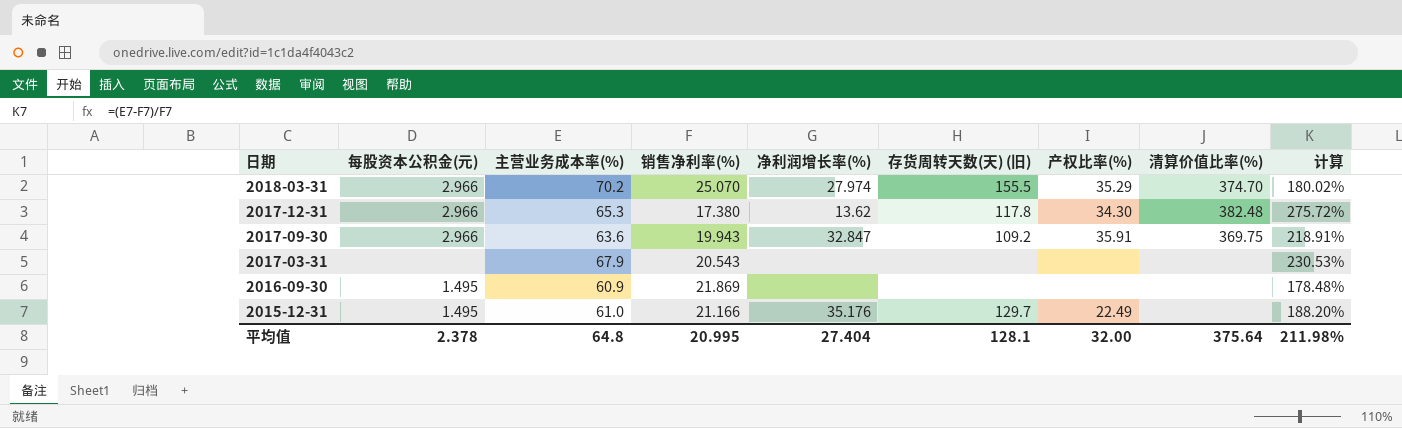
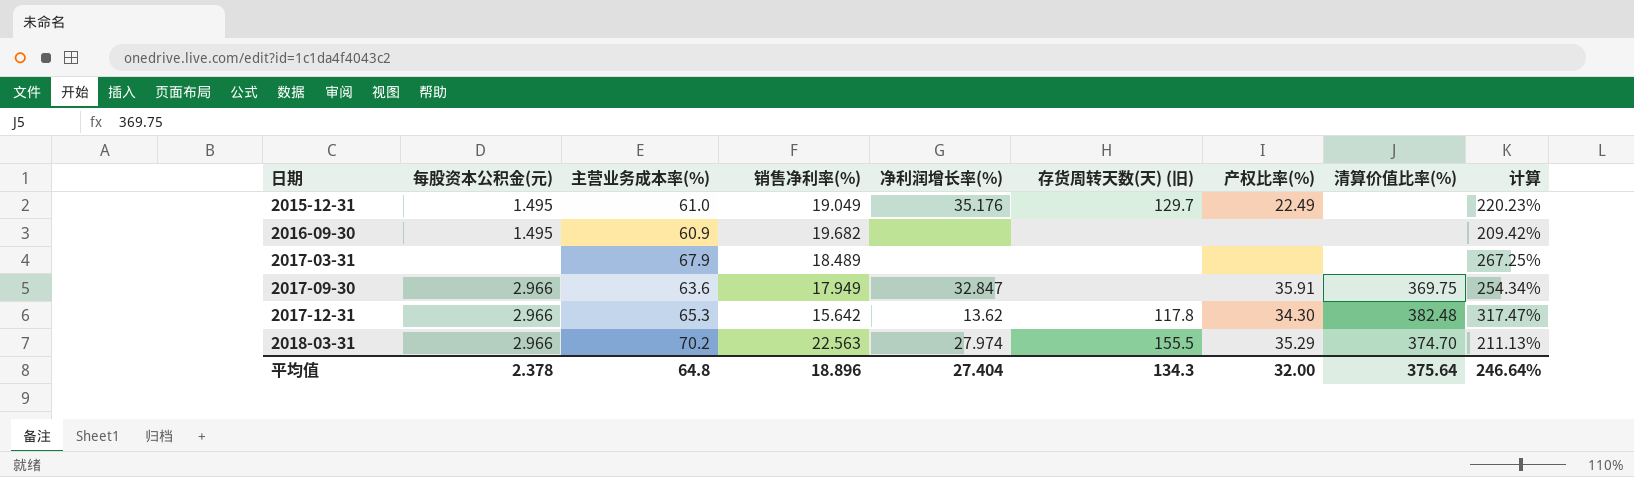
row order: 日期 descending -> 日期 ascending
2015-12-31 | 销售净利率(%): 21.166 -> 19.049
2015-12-31 | 计算: 188.20% -> 220.23%
2016-09-30 | 销售净利率(%): 21.869 -> 19.682
2016-09-30 | 计算: 178.48% -> 209.42%
2017-03-31 | 销售净利率(%): 20.543 -> 18.489
2017-03-31 | 计算: 230.53% -> 267.25%
2017-09-30 | 销售净利率(%): 19.943 -> 17.949
2017-09-30 | 存货周转天数(天) (旧): 109.2 -> none
2017-09-30 | 计算: 218.91% -> 254.34%
2017-12-31 | 销售净利率(%): 17.380 -> 15.642
2017-12-31 | 计算: 275.72% -> 317.47%
2018-03-31 | 销售净利率(%): 25.070 -> 22.563
2018-03-31 | 计算: 180.02% -> 211.13%
平均值 | 销售净利率(%): 20.995 -> 18.896
平均值 | 存货周转天数(天) (旧): 128.1 -> 134.3
平均值 | 计算: 211.98% -> 246.64%

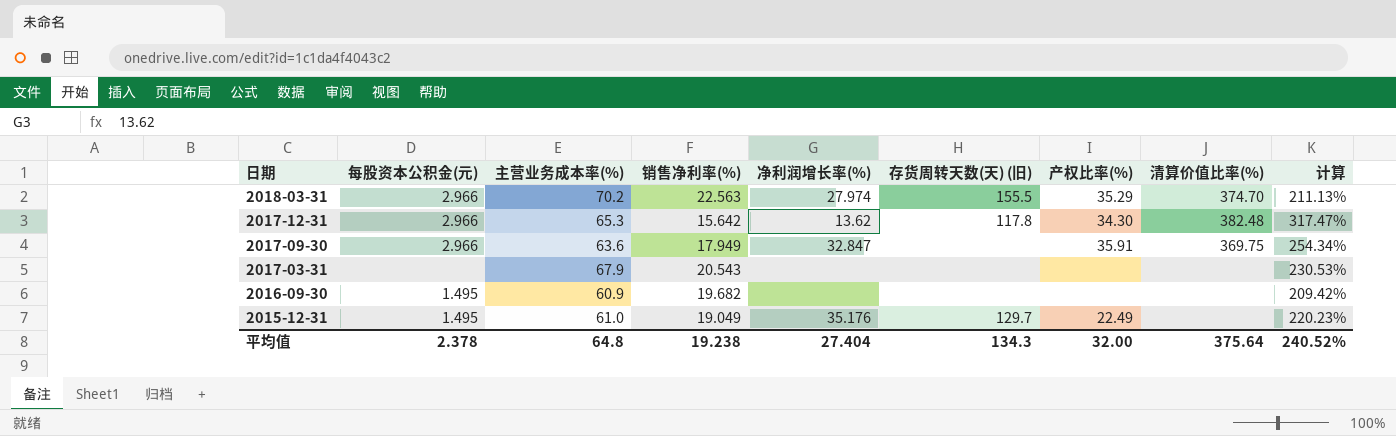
row order: 日期 ascending -> 日期 descending
2017-03-31 | 销售净利率(%): 18.489 -> 20.543
2017-03-31 | 计算: 267.25% -> 230.53%
平均值 | 销售净利率(%): 18.896 -> 19.238
平均值 | 计算: 246.64% -> 240.52%

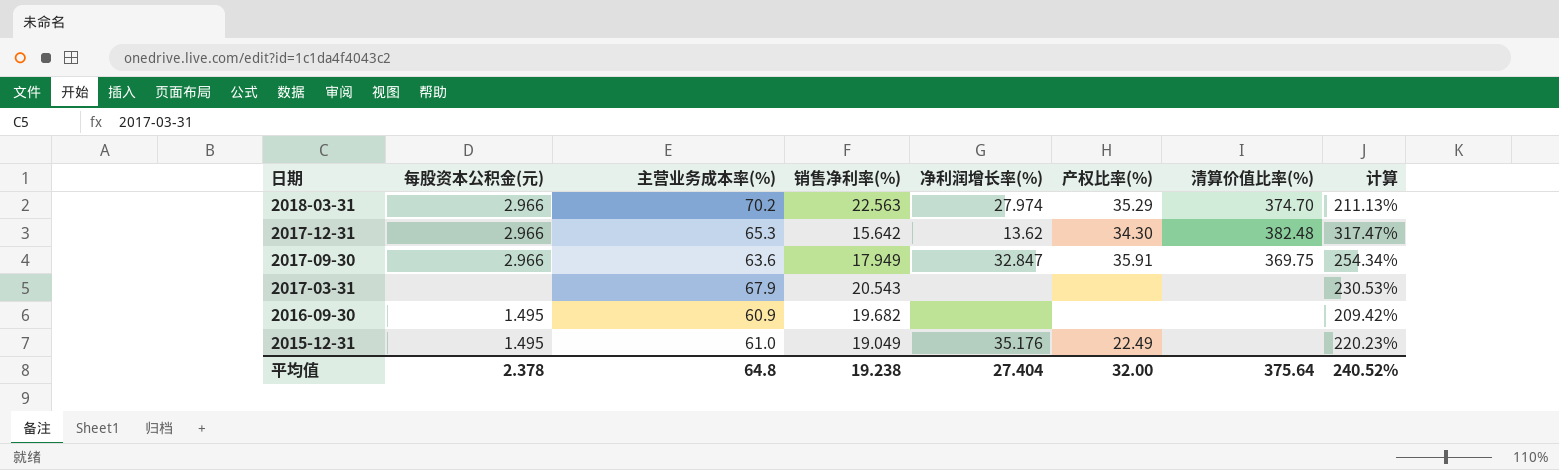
column 存货周转天数(天) (旧) | position: 6 -> none

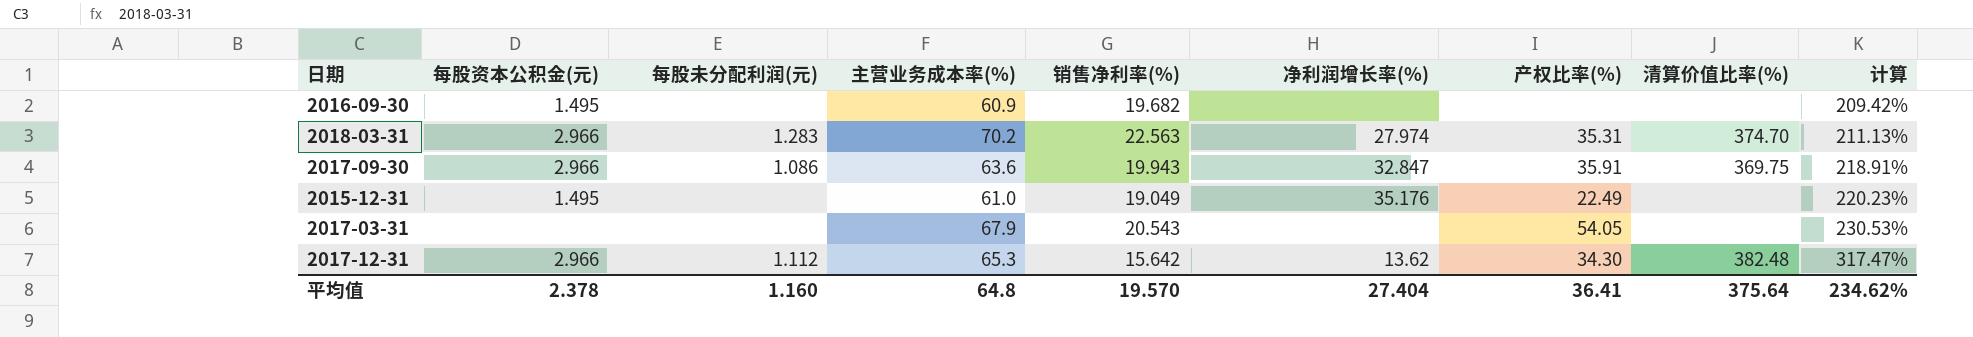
row order: 日期 descending -> 计算 ascending
column 每股未分配利润(元) | position: none -> 3
2018-03-31 | 产权比率(%): 35.29 -> 35.31
2017-09-30 | 销售净利率(%): 17.949 -> 19.943
2017-09-30 | 计算: 254.34% -> 218.91%
2017-03-31 | 产权比率(%): none -> 54.05
平均值 | 销售净利率(%): 19.238 -> 19.570
平均值 | 产权比率(%): 32.00 -> 36.41
平均值 | 计算: 240.52% -> 234.62%

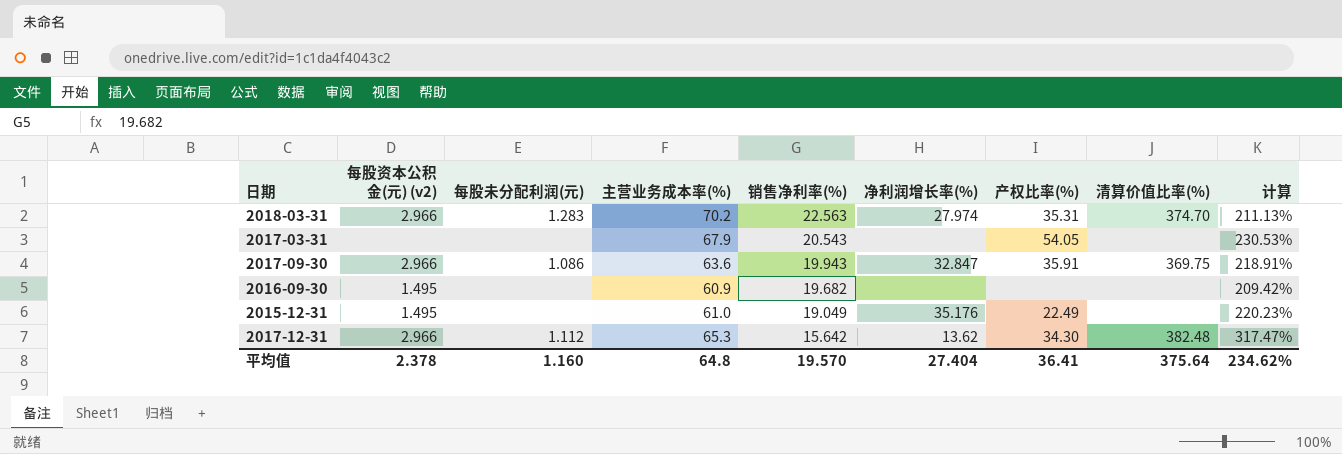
row order: 计算 ascending -> 销售净利率(%) descending
column name: 每股资本公积金(元) -> 每股资本公积金(元) (v2)

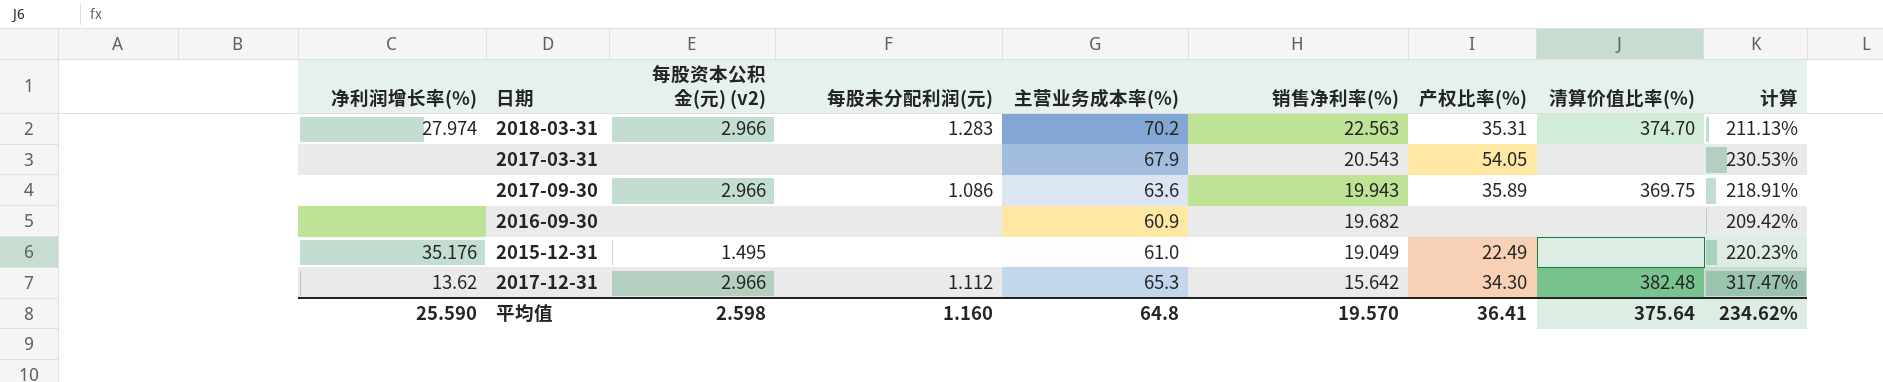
column 净利润增长率(%) | position: 6 -> 1
2017-09-30 | 净利润增长率(%): 32.847 -> none
2017-09-30 | 产权比率(%): 35.91 -> 35.89
2016-09-30 | 每股资本公积金(元) (v2): 1.495 -> none
平均值 | 净利润增长率(%): 27.404 -> 25.590
平均值 | 每股资本公积金(元) (v2): 2.378 -> 2.598

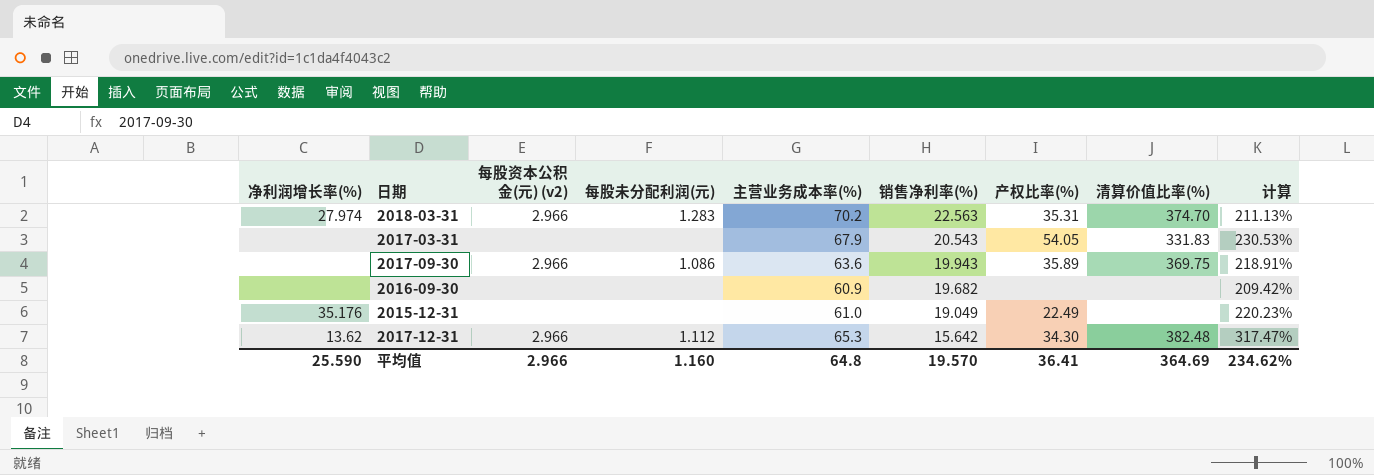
2017-03-31 | 清算价值比率(%): none -> 331.83
2015-12-31 | 每股资本公积金(元) (v2): 1.495 -> none
平均值 | 每股资本公积金(元) (v2): 2.598 -> 2.966
平均值 | 清算价值比率(%): 375.64 -> 364.69

